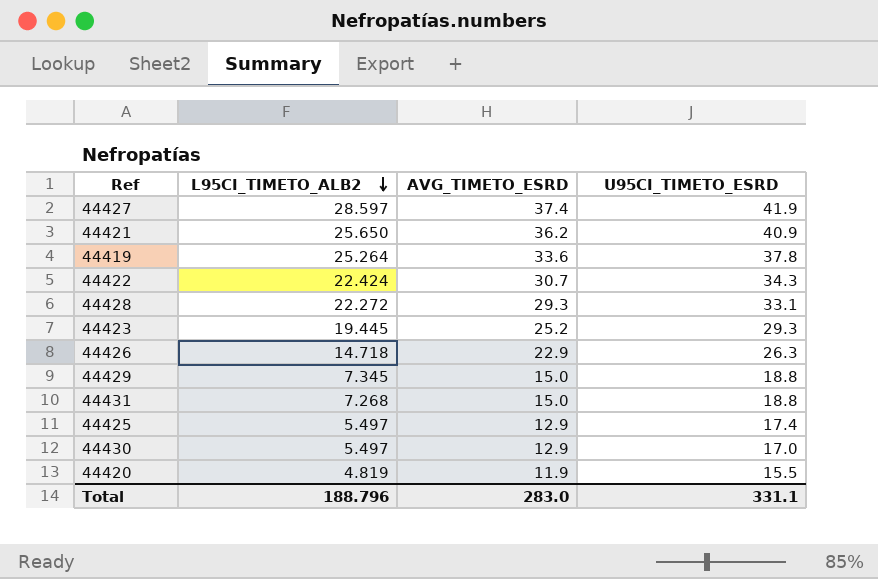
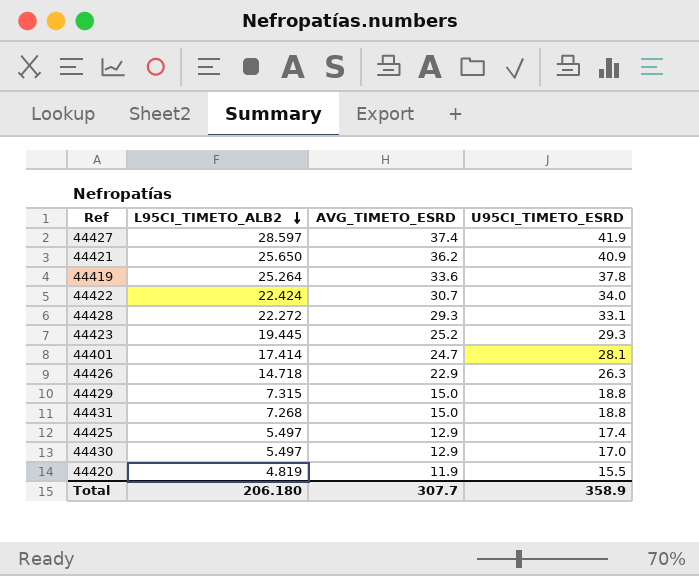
44422 | U95CI_TIMETO_ESRD: 34.3 -> 34.0
row 44401: none -> 17.414 | 24.7 | 28.1
44429 | L95CI_TIMETO_ALB2: 7.345 -> 7.315
Total | L95CI_TIMETO_ALB2: 188.796 -> 206.180
Total | AVG_TIMETO_ESRD: 283.0 -> 307.7
Total | U95CI_TIMETO_ESRD: 331.1 -> 358.9

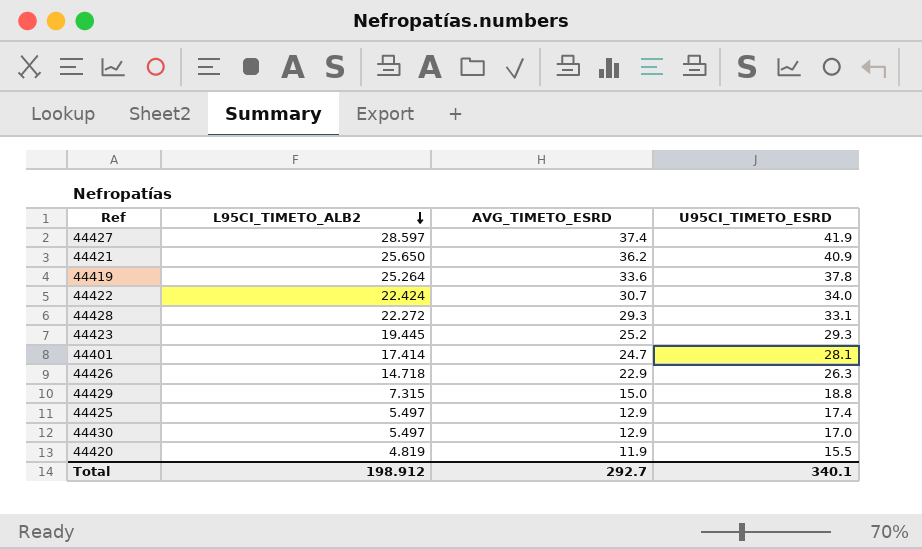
row 44431: 7.268 | 15.0 | 18.8 -> none
Total | L95CI_TIMETO_ALB2: 206.180 -> 198.912
Total | AVG_TIMETO_ESRD: 307.7 -> 292.7
Total | U95CI_TIMETO_ESRD: 358.9 -> 340.1

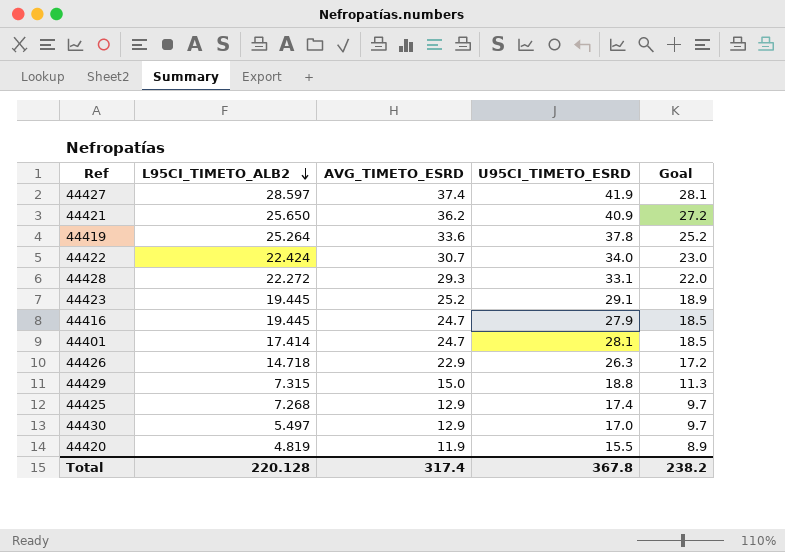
column Goal | formula: none -> [AVG_TIMETO_ESRD] * 0.75
44423 | U95CI_TIMETO_ESRD: 29.3 -> 29.1
row 44416: none -> 19.445 | 24.7 | 27.9 | 18.5
44425 | L95CI_TIMETO_ALB2: 5.497 -> 7.268
Total | L95CI_TIMETO_ALB2: 198.912 -> 220.128
Total | AVG_TIMETO_ESRD: 292.7 -> 317.4
Total | U95CI_TIMETO_ESRD: 340.1 -> 367.8

